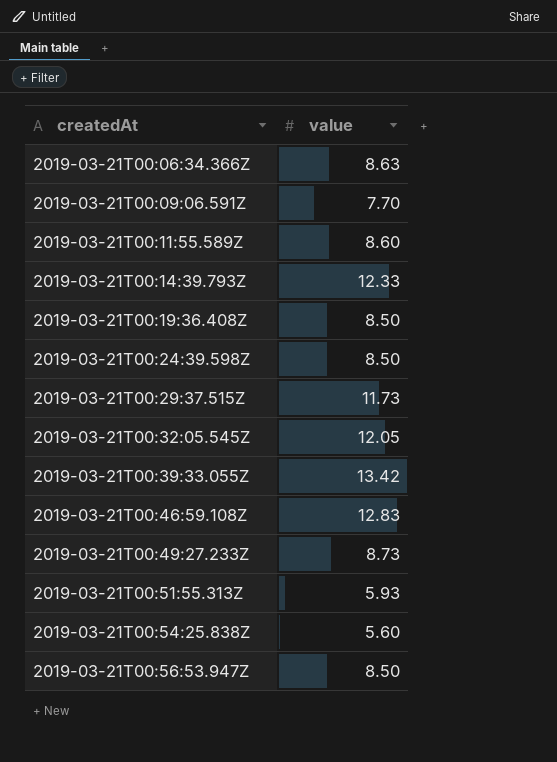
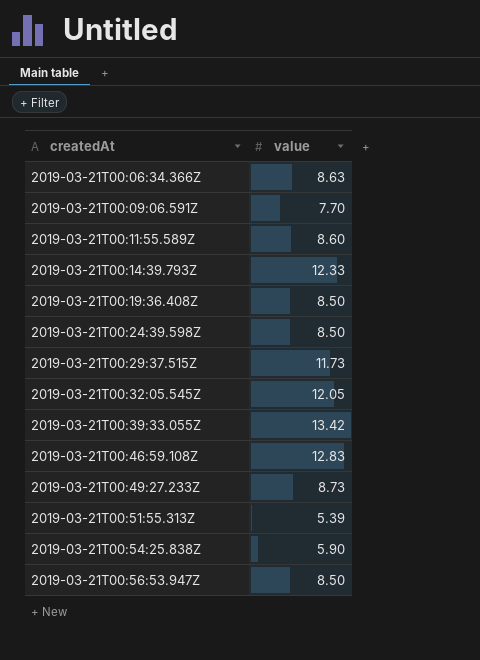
2019-03-21T00:51:55.313Z | value: 5.93 -> 5.39
2019-03-21T00:54:25.838Z | value: 5.60 -> 5.90

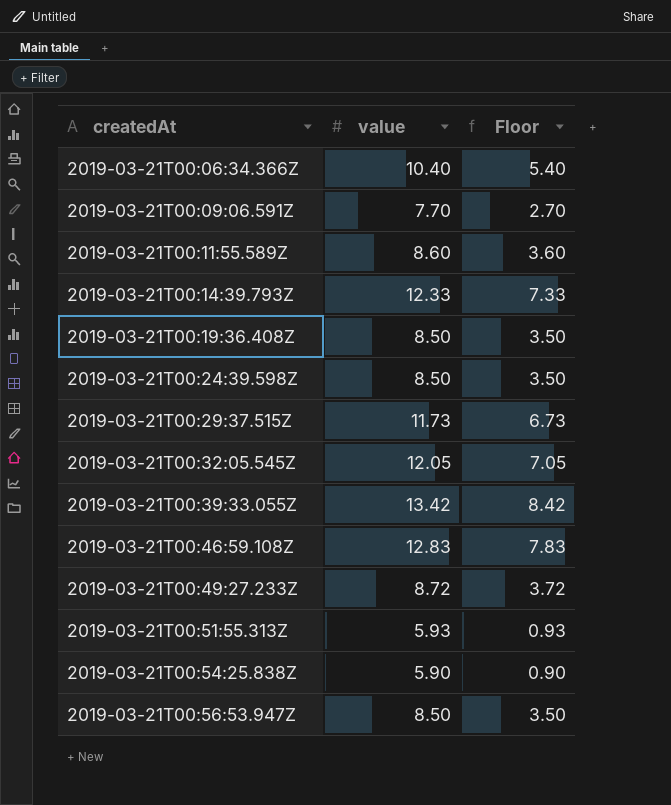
column Floor | formula: none -> [value] - 5
2019-03-21T00:06:34.366Z | value: 8.63 -> 10.40
2019-03-21T00:49:27.233Z | value: 8.73 -> 8.72
2019-03-21T00:51:55.313Z | value: 5.39 -> 5.93

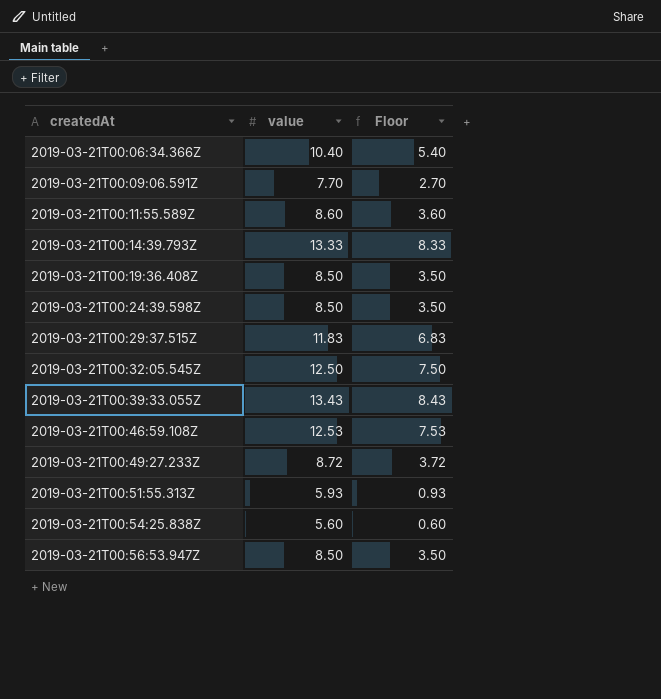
2019-03-21T00:14:39.793Z | value: 12.33 -> 13.33
2019-03-21T00:14:39.793Z | Floor: 7.33 -> 8.33
2019-03-21T00:29:37.515Z | value: 11.73 -> 11.83
2019-03-21T00:29:37.515Z | Floor: 6.73 -> 6.83
2019-03-21T00:32:05.545Z | value: 12.05 -> 12.50
2019-03-21T00:32:05.545Z | Floor: 7.05 -> 7.50
2019-03-21T00:39:33.055Z | value: 13.42 -> 13.43
2019-03-21T00:39:33.055Z | Floor: 8.42 -> 8.43
2019-03-21T00:46:59.108Z | value: 12.83 -> 12.53
2019-03-21T00:46:59.108Z | Floor: 7.83 -> 7.53
2019-03-21T00:54:25.838Z | value: 5.90 -> 5.60
2019-03-21T00:54:25.838Z | Floor: 0.90 -> 0.60

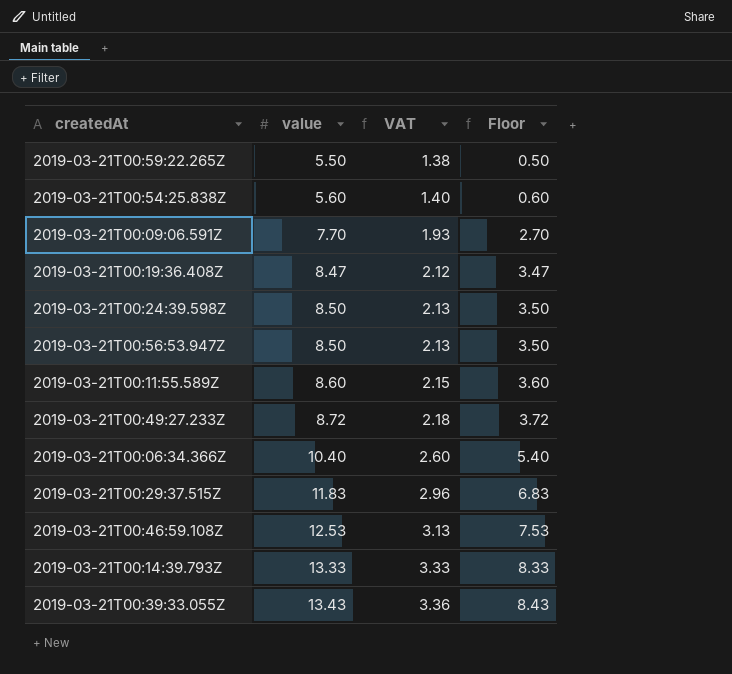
row order: createdAt ascending -> value ascending
column VAT | formula: none -> [value] * 0.25
row 2019-03-21T00:32:05.545Z: 12.50 | 7.50 -> none
row 2019-03-21T00:51:55.313Z: 5.93 | 0.93 -> none
row 2019-03-21T00:59:22.265Z: none -> 5.50 | 1.38 | 0.50
2019-03-21T00:19:36.408Z | value: 8.50 -> 8.47
2019-03-21T00:19:36.408Z | Floor: 3.50 -> 3.47

